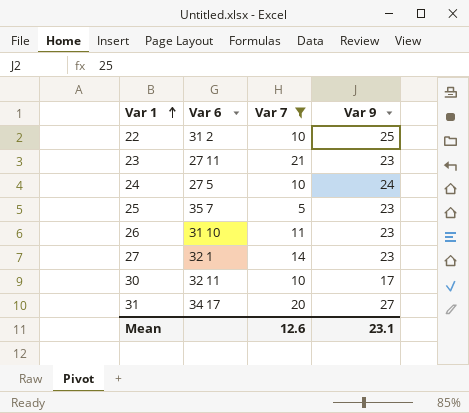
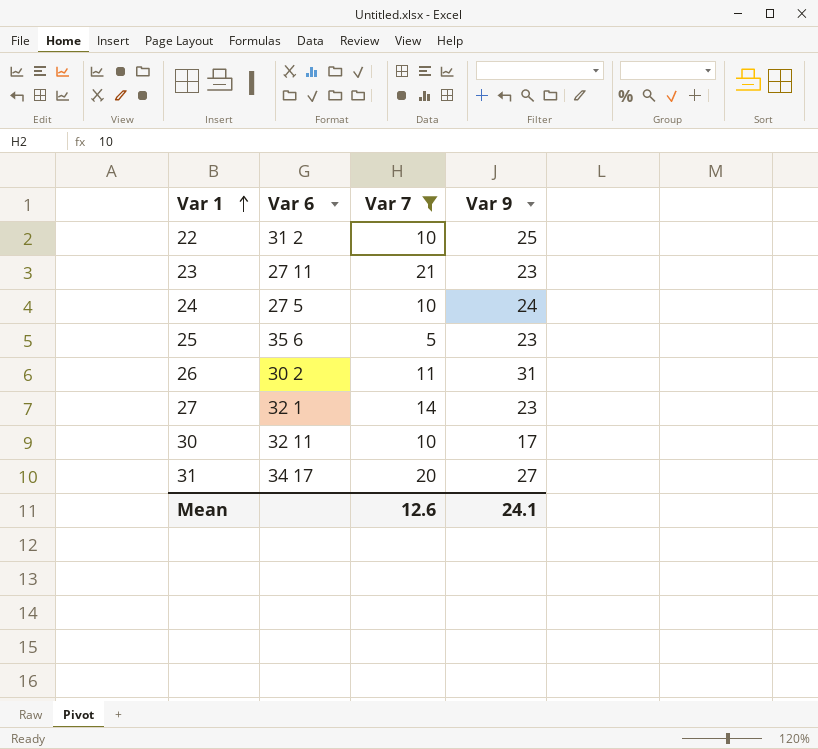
25 | Var 6: 35 7 -> 35 6
26 | Var 6: 31 10 -> 30 2
26 | Var 9: 23 -> 31
Mean | Var 9: 23.1 -> 24.1

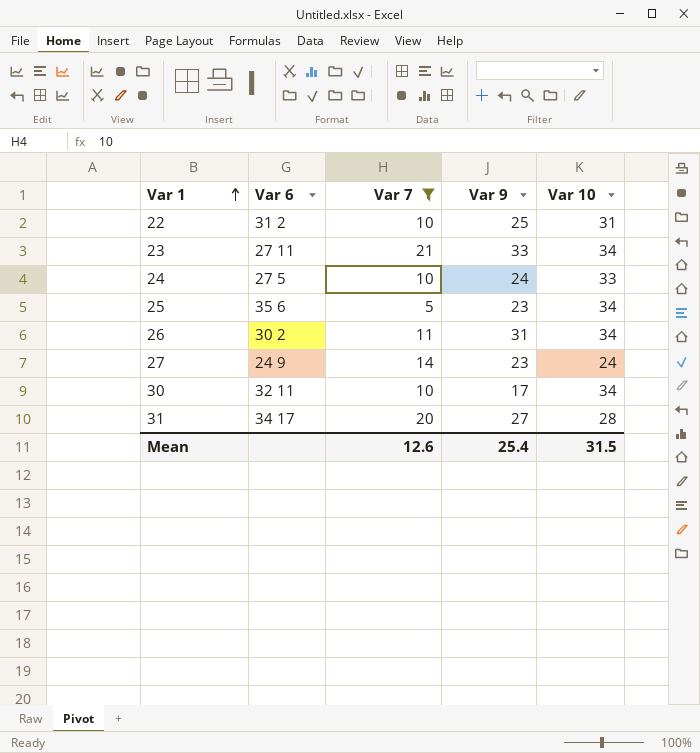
column Var 10 | position: none -> 5
23 | Var 9: 23 -> 33
27 | Var 6: 32 1 -> 24 9
Mean | Var 9: 24.1 -> 25.4

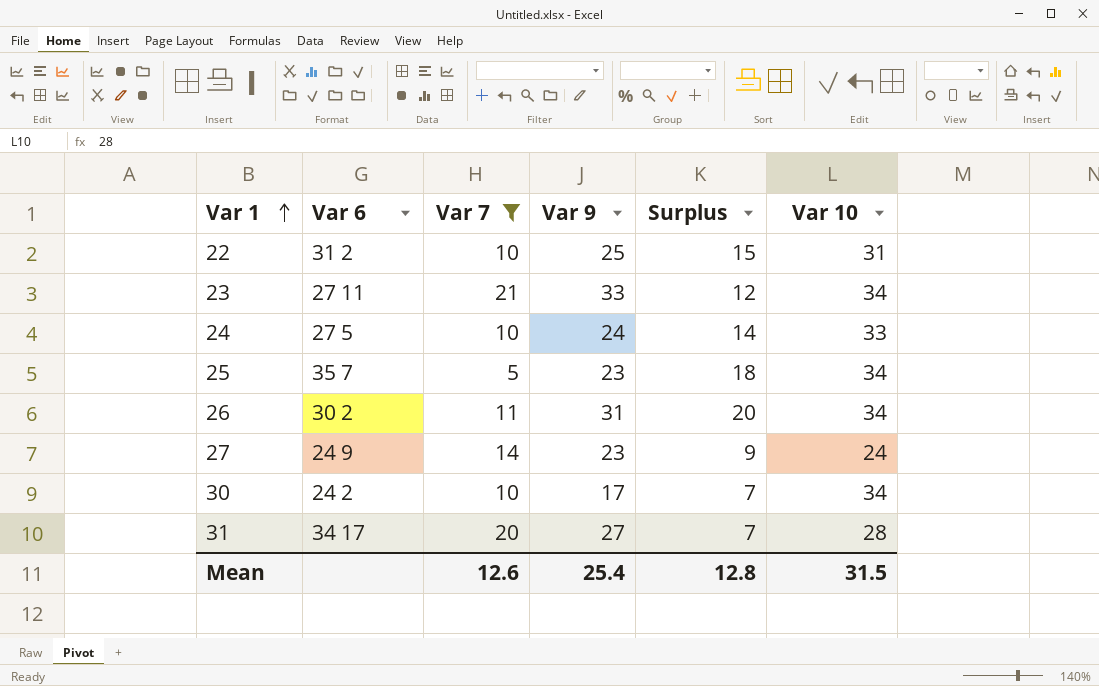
column Surplus | formula: none -> [Var 9] - [Var 7]
25 | Var 6: 35 6 -> 35 7
30 | Var 6: 32 11 -> 24 2

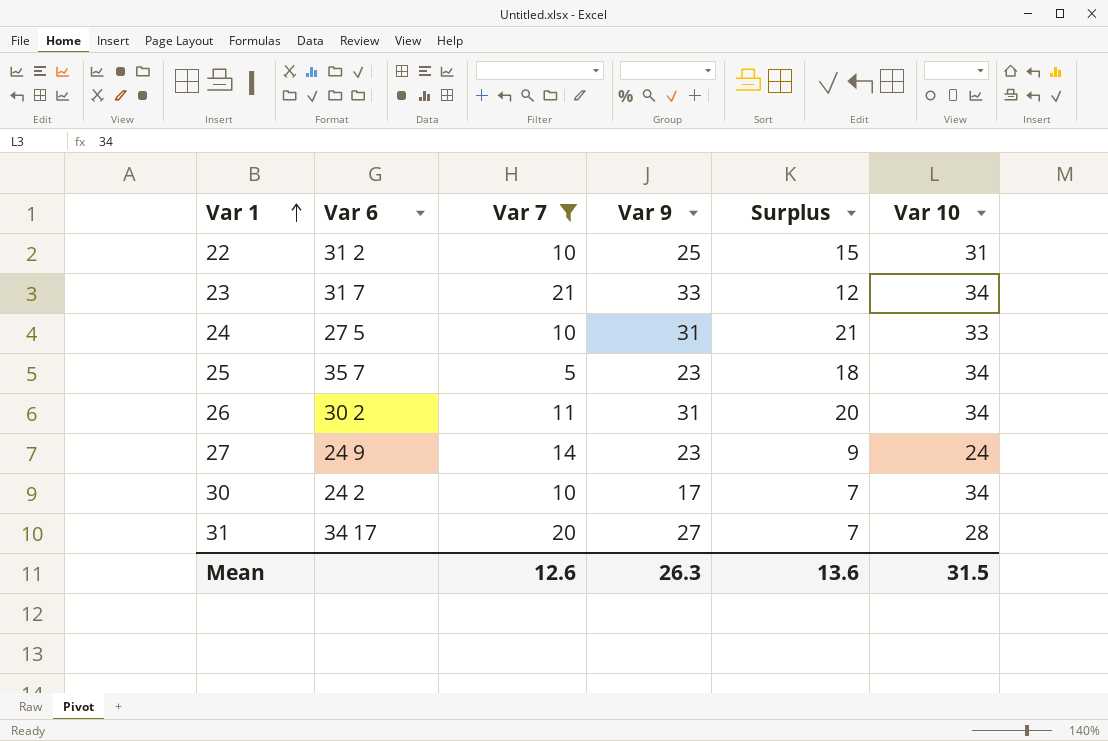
23 | Var 6: 27 11 -> 31 7
24 | Var 9: 24 -> 31
24 | Surplus: 14 -> 21
Mean | Var 9: 25.4 -> 26.3
Mean | Surplus: 12.8 -> 13.6

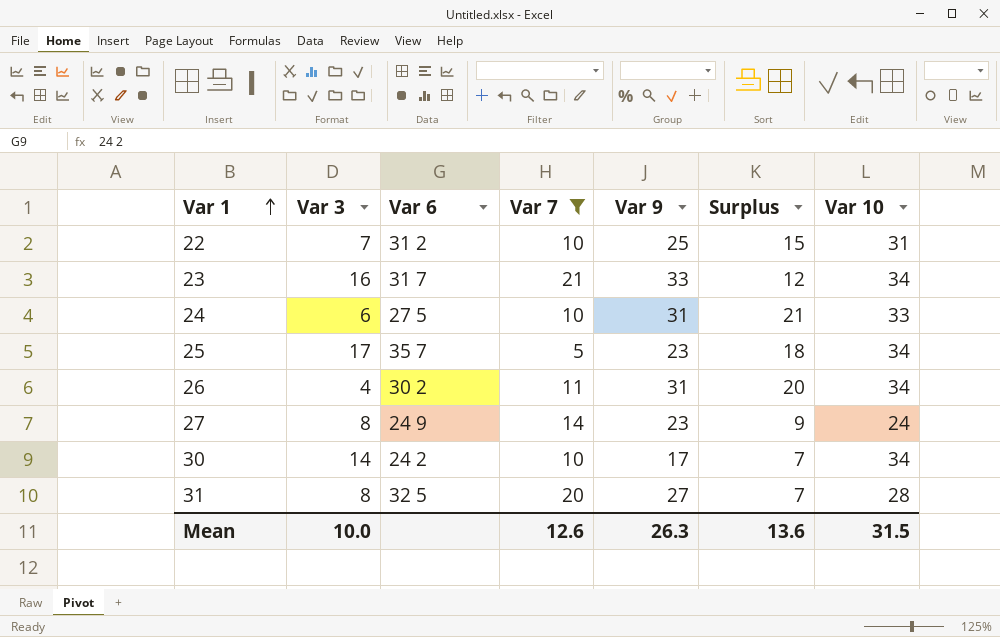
column Var 3 | position: none -> 2
31 | Var 6: 34 17 -> 32 5

